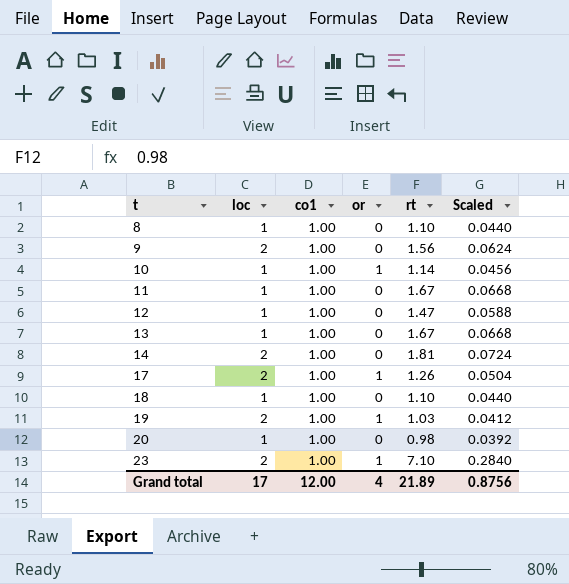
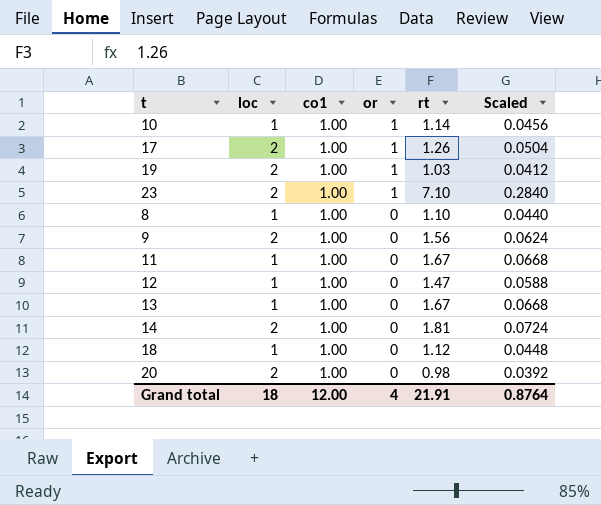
row order: t ascending -> or descending
18 | rt: 1.10 -> 1.12
18 | Scaled: 0.0440 -> 0.0448
20 | loc: 1 -> 2
Grand total | loc: 17 -> 18
Grand total | rt: 21.89 -> 21.91
Grand total | Scaled: 0.8756 -> 0.8764

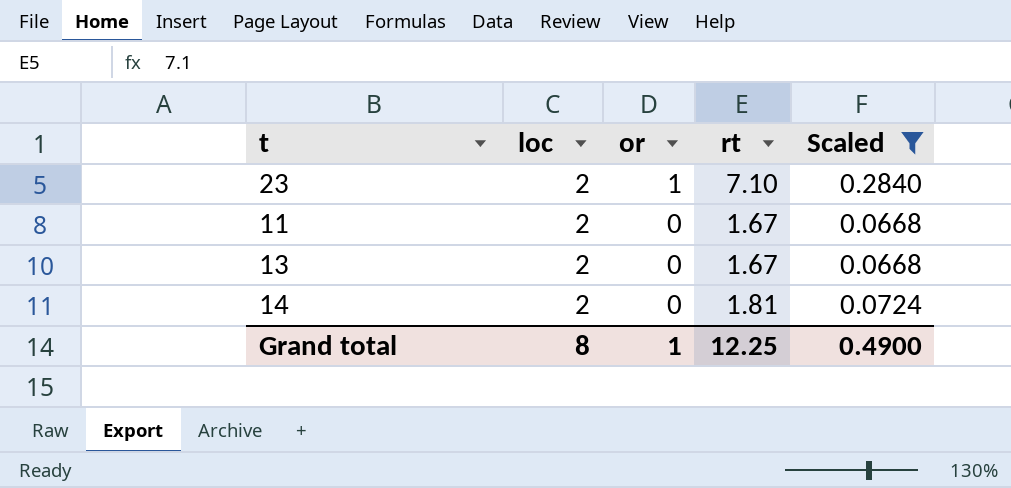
filter: none -> Scaled >= 0.0668
column co1 | position: 3 -> none
11 | loc: 1 -> 2
13 | loc: 1 -> 2
Grand total | loc: 18 -> 8
Grand total | or: 4 -> 1
Grand total | rt: 21.91 -> 12.25
Grand total | Scaled: 0.8764 -> 0.4900

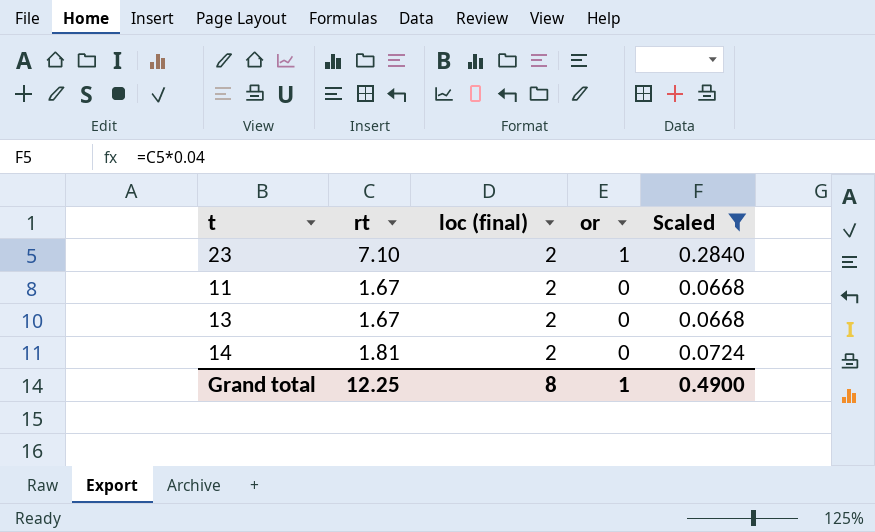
column rt | position: 4 -> 2
column name: loc -> loc (final)

